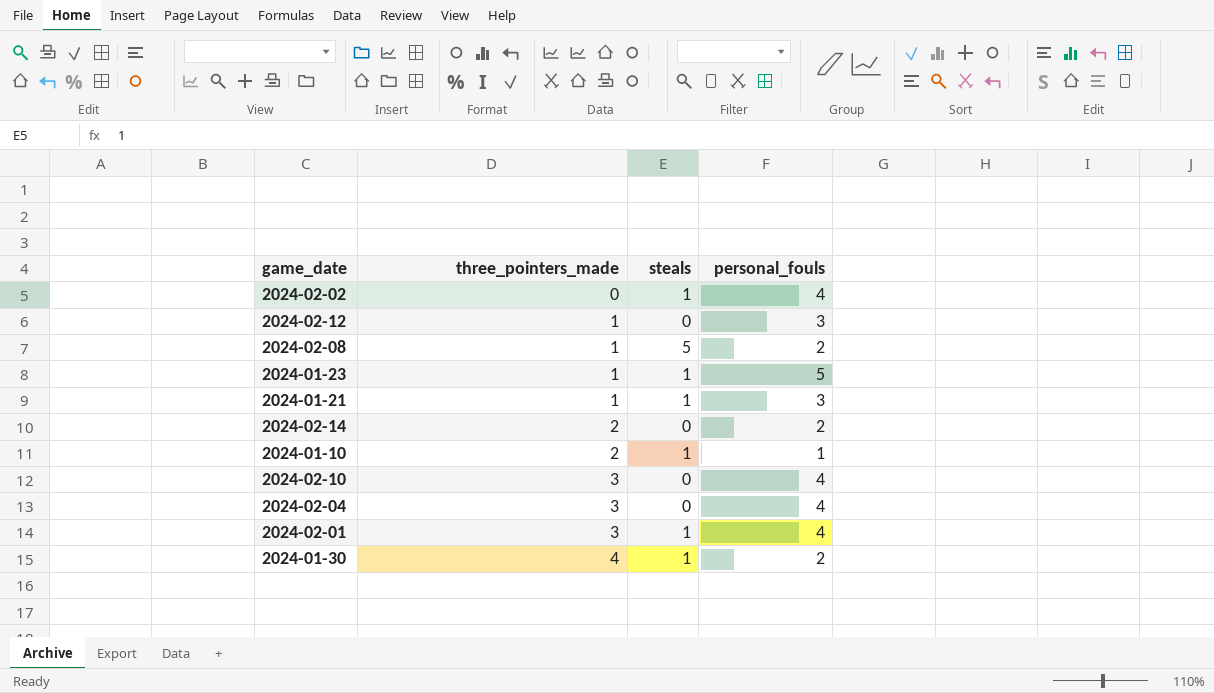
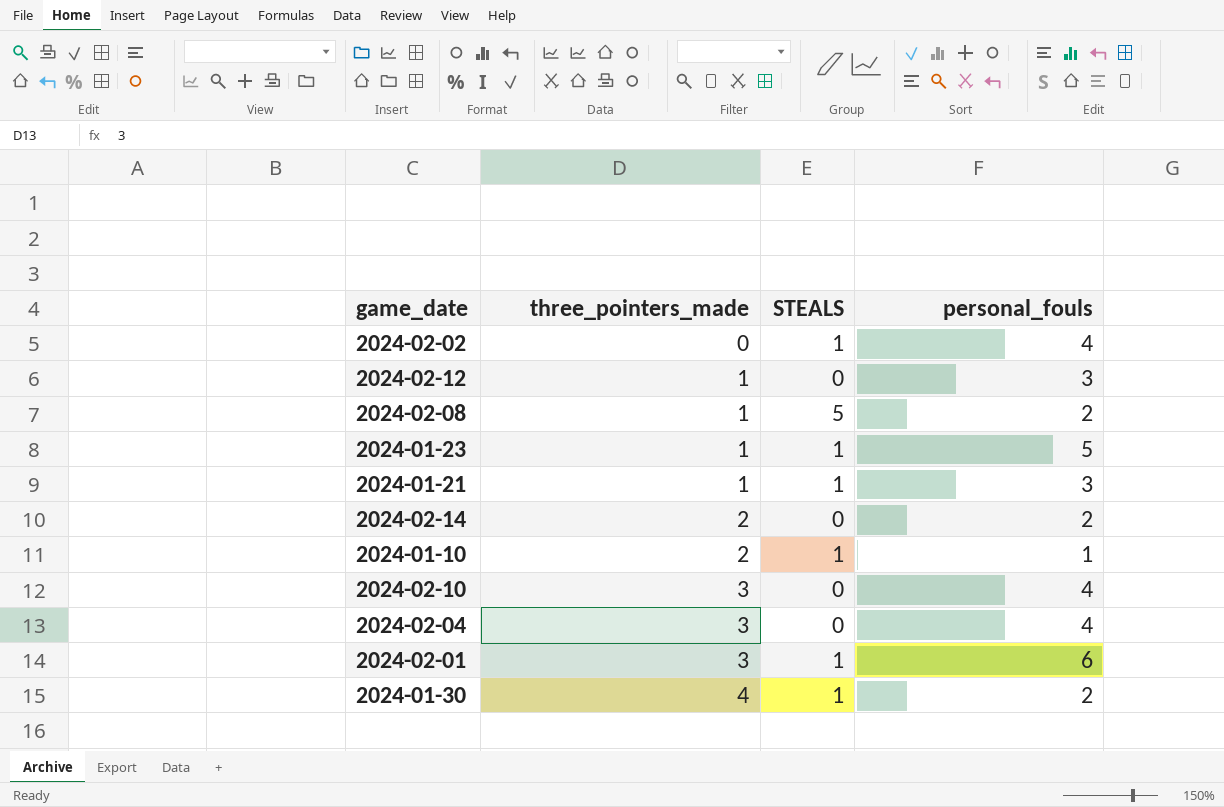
column name: steals -> STEALS
2024-02-01 | personal_fouls: 4 -> 6

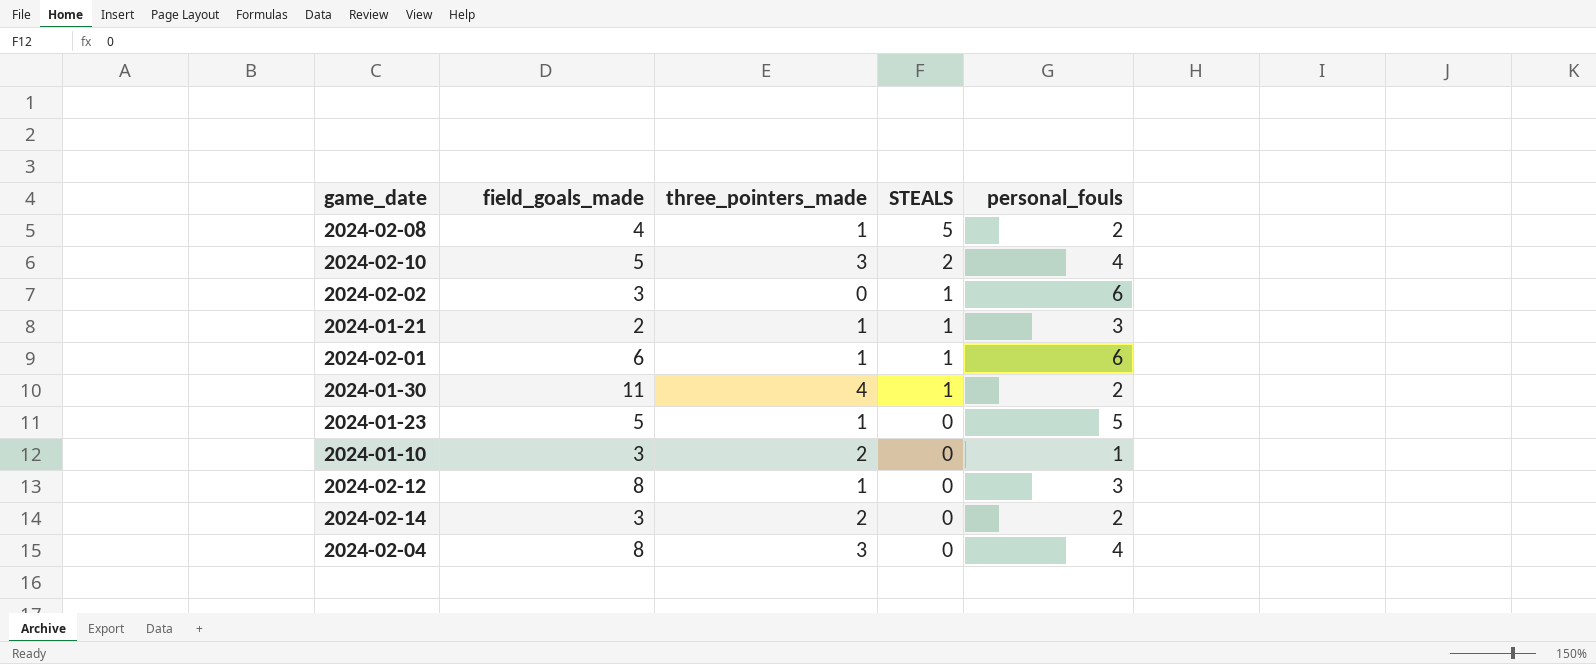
row order: three_pointers_made ascending -> STEALS descending
column field_goals_made | position: none -> 2
2024-02-10 | STEALS: 0 -> 2
2024-02-02 | personal_fouls: 4 -> 6
2024-02-01 | three_pointers_made: 3 -> 1
2024-01-23 | STEALS: 1 -> 0
2024-01-10 | STEALS: 1 -> 0

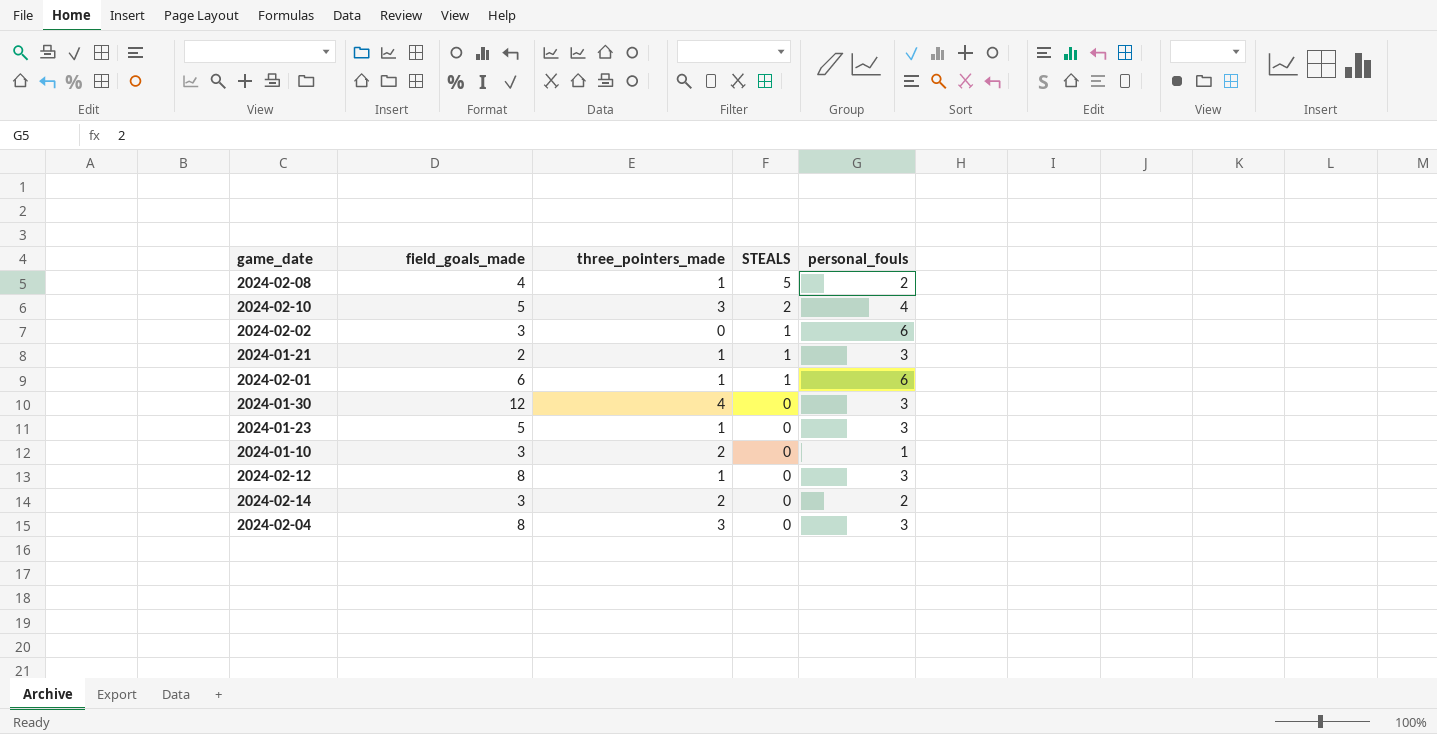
2024-01-30 | field_goals_made: 11 -> 12
2024-01-30 | STEALS: 1 -> 0
2024-01-30 | personal_fouls: 2 -> 3
2024-01-23 | personal_fouls: 5 -> 3
2024-02-04 | personal_fouls: 4 -> 3

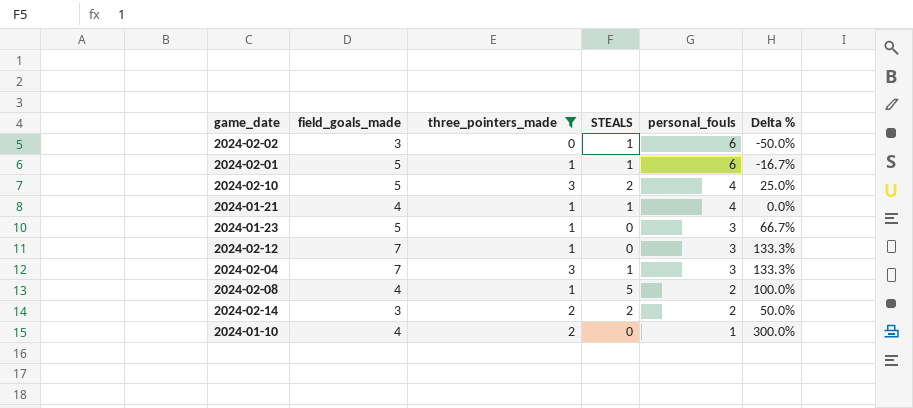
filter: none -> three_pointers_made != 4
row order: STEALS descending -> personal_fouls descending
column Delta % | formula: none -> ([field_goals_made] - [personal_fouls]) / [personal_fouls]
2024-02-01 | field_goals_made: 6 -> 5
2024-01-21 | field_goals_made: 2 -> 4
2024-01-21 | personal_fouls: 3 -> 4
2024-02-12 | field_goals_made: 8 -> 7
2024-02-04 | field_goals_made: 8 -> 7
2024-02-04 | STEALS: 0 -> 1
2024-02-14 | STEALS: 0 -> 2
2024-01-10 | field_goals_made: 3 -> 4

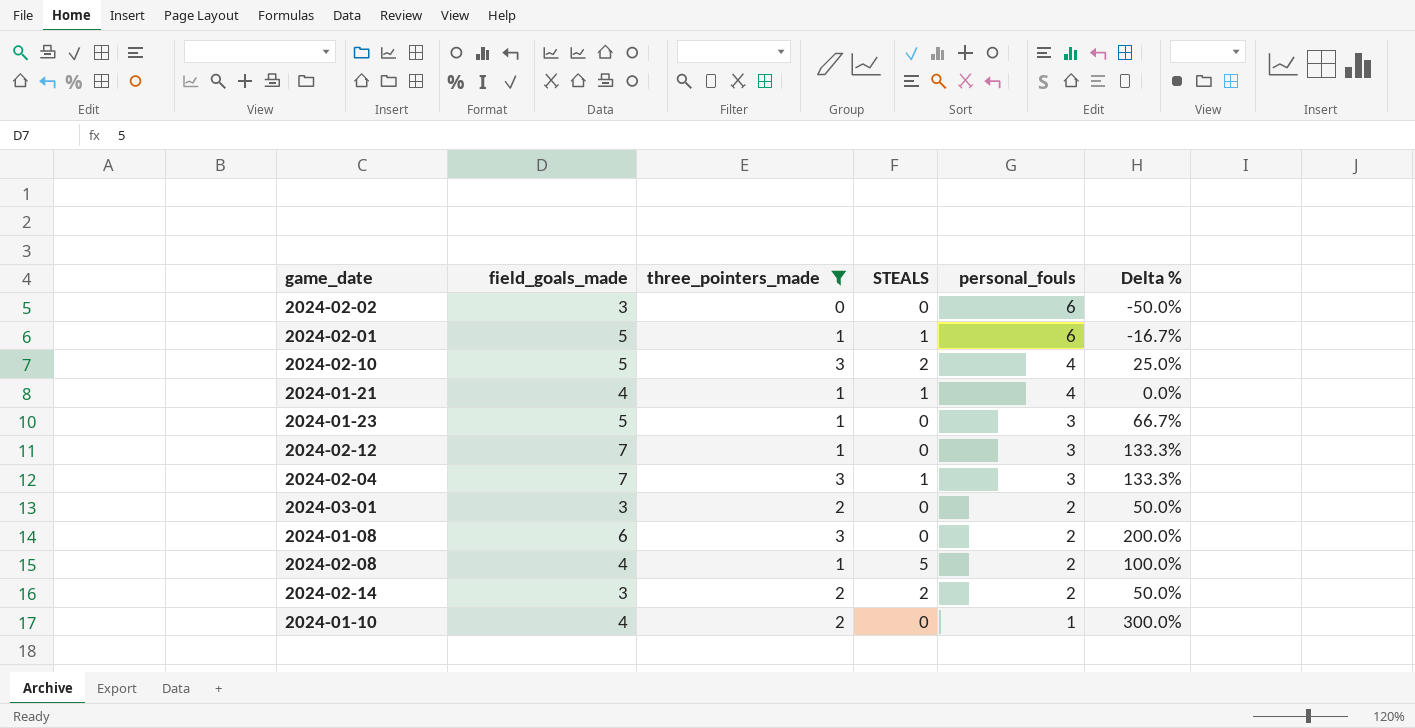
2024-02-02 | STEALS: 1 -> 0
row 2024-03-01: none -> 3 | 2 | 0 | 2 | 50.0%
row 2024-01-08: none -> 6 | 3 | 0 | 2 | 200.0%

